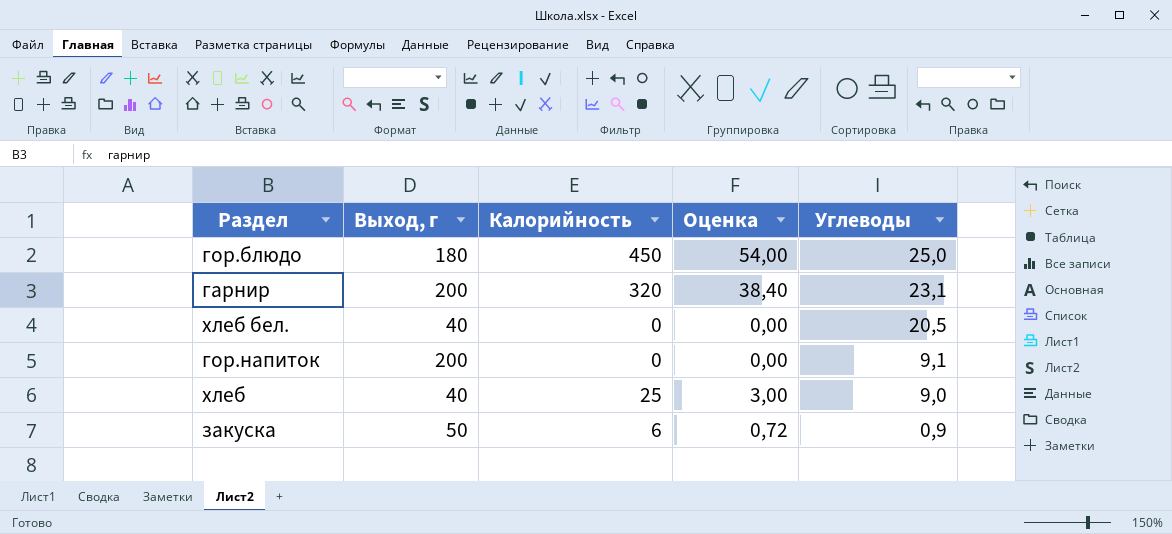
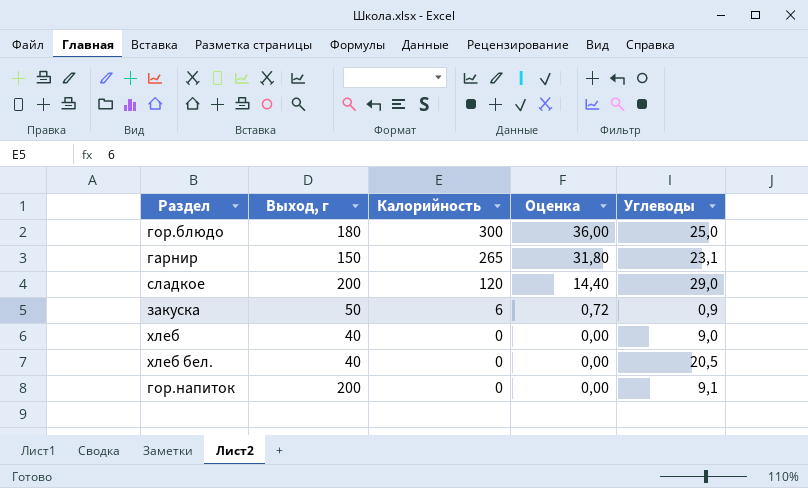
row order: Углеводы descending -> Калорийность descending
гор.блюдо | Калорийность: 450 -> 300
гор.блюдо | Оценка: 54,00 -> 36,00
гарнир | Выход, г: 200 -> 150
гарнир | Калорийность: 320 -> 265
гарнир | Оценка: 38,40 -> 31,80
row сладкое: none -> 200 | 120 | 14,40 | 29,0
хлеб | Калорийность: 25 -> 0
хлеб | Оценка: 3,00 -> 0,00

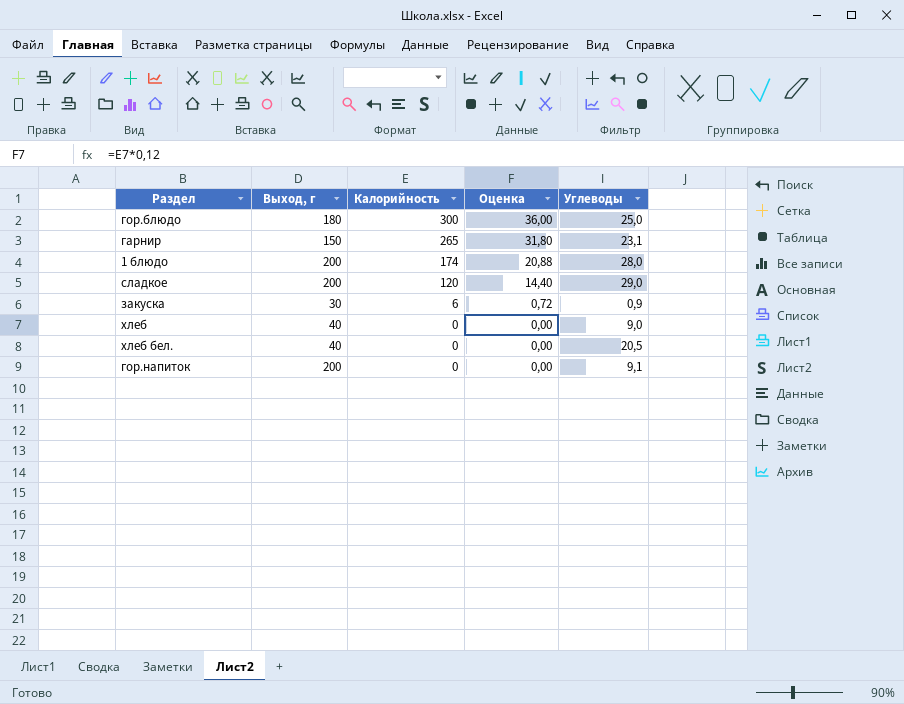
row 1 блюдо: none -> 200 | 174 | 20,88 | 28,0
закуска | Выход, г: 50 -> 30

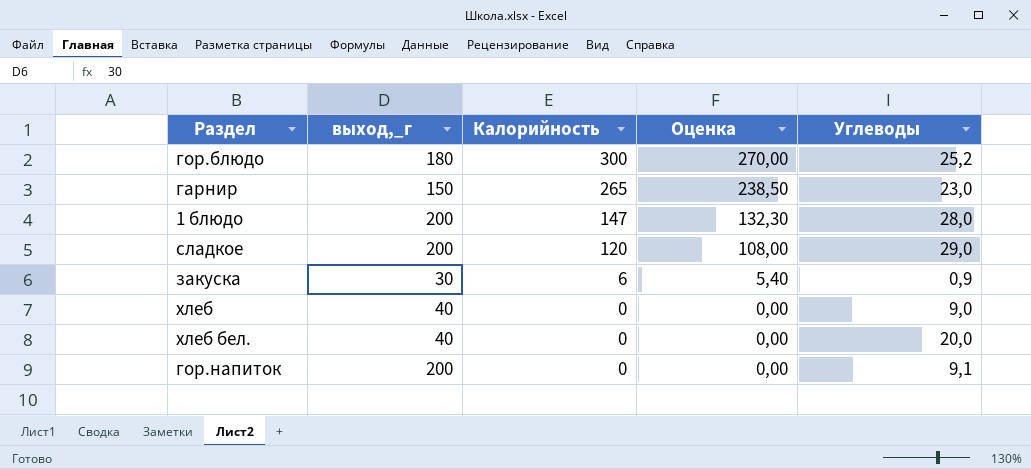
column name: Выход, г -> выход,_г
column Оценка | formula: [Калорийность] * 0,12 -> [Калорийность] * 0,9
гор.блюдо | Углеводы: 25,0 -> 25,2
гарнир | Углеводы: 23,1 -> 23,0
1 блюдо | Калорийность: 174 -> 147
хлеб бел. | Углеводы: 20,5 -> 20,0

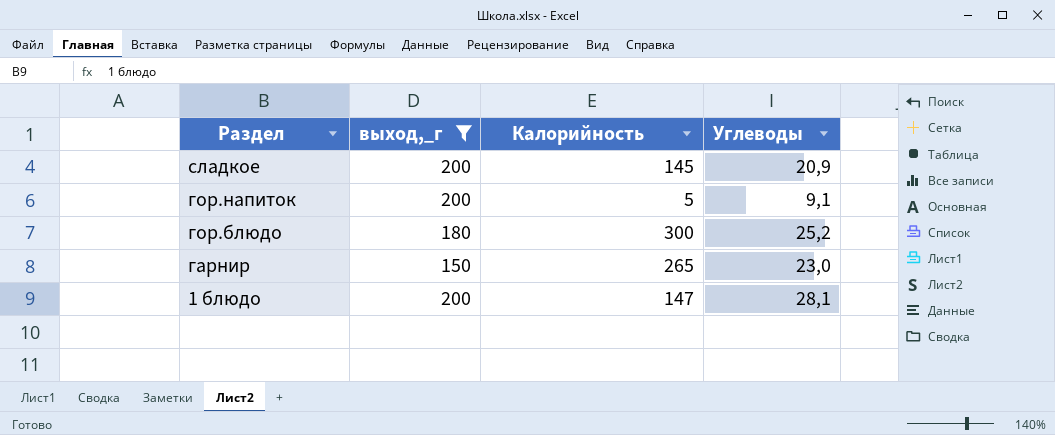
filter: none -> выход,_г >= 150
row order: Калорийность descending -> Раздел descending
column Оценка | formula: [Калорийность] * 0,9 -> none
сладкое | Калорийность: 120 -> 145
сладкое | Углеводы: 29,0 -> 20,9
гор.напиток | Калорийность: 0 -> 5
1 блюдо | Углеводы: 28,0 -> 28,1

